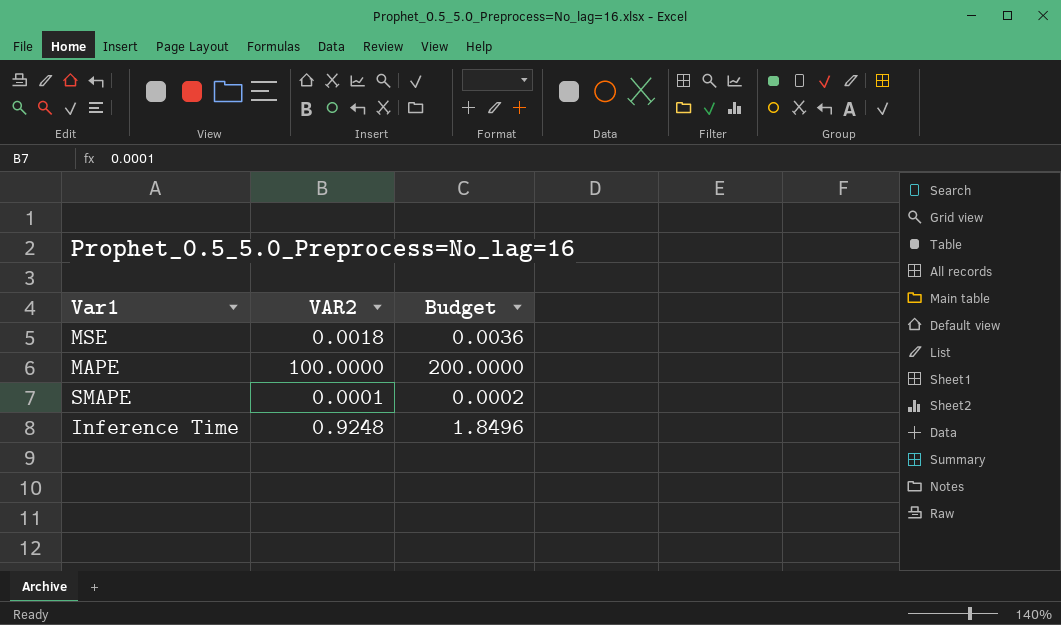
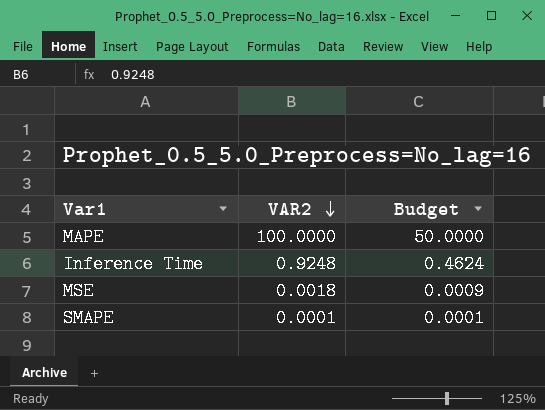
row order: none -> VAR2 descending
column Budget | formula: [VAR2] * 2 -> [VAR2] * 0.5

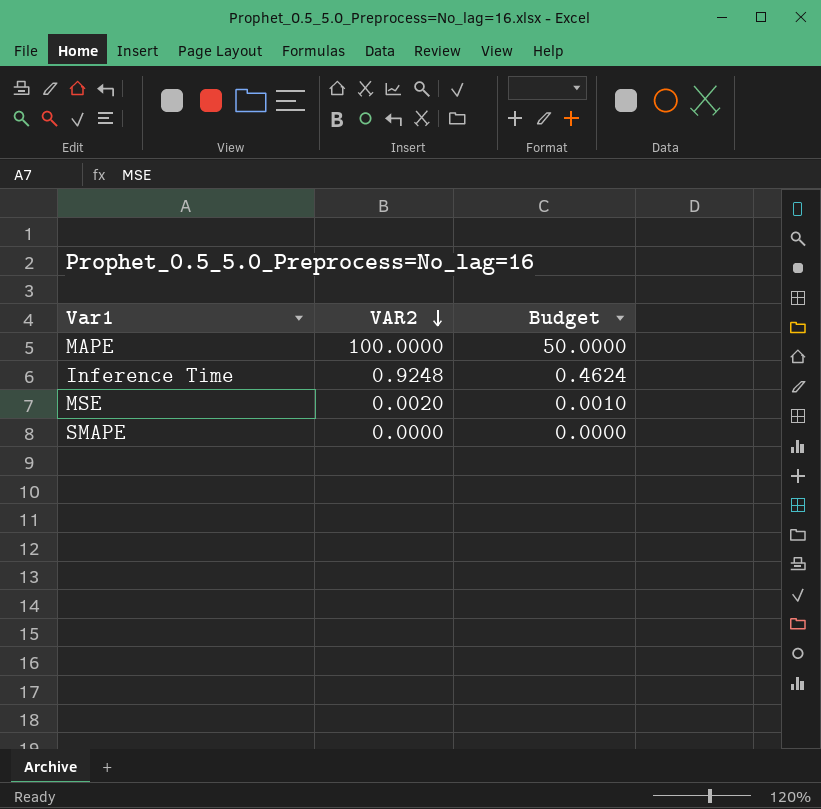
MSE | VAR2: 0.0018 -> 0.0020
MSE | Budget: 0.0009 -> 0.0010
SMAPE | VAR2: 0.0001 -> 0.0000
SMAPE | Budget: 0.0001 -> 0.0000

